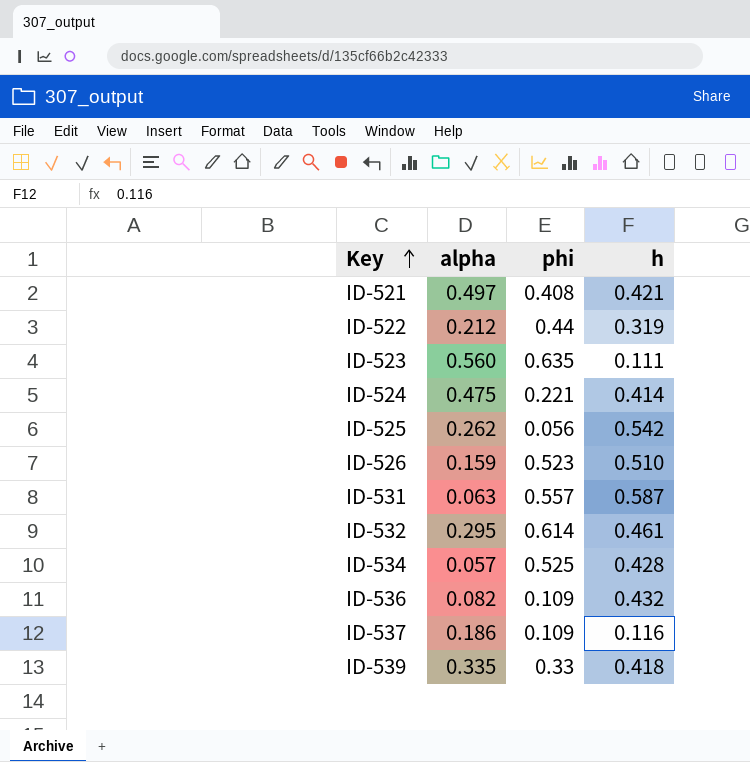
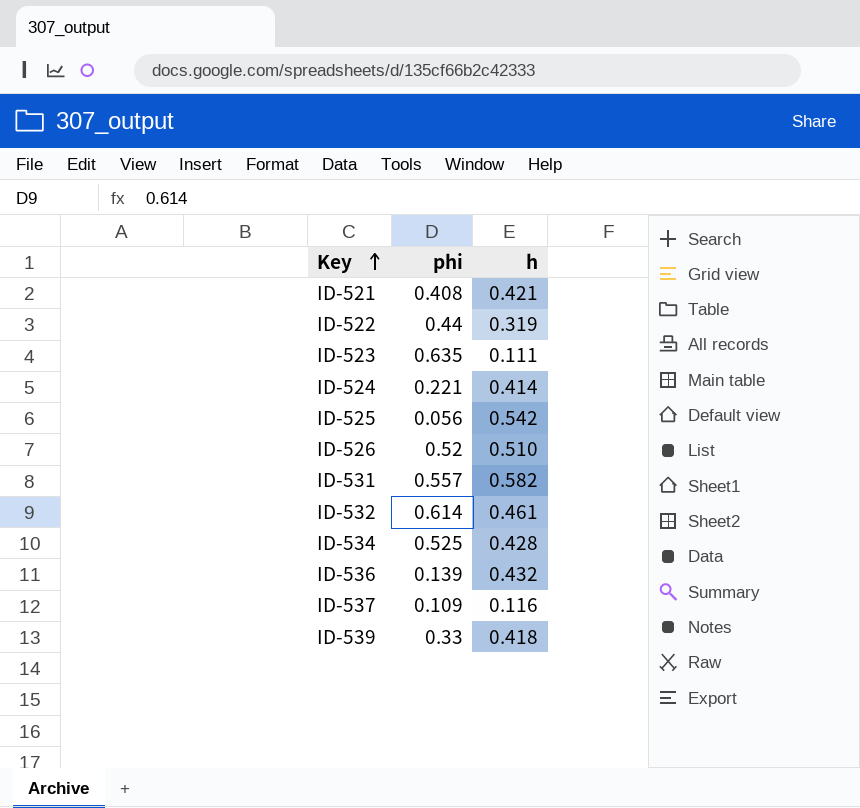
column alpha | position: 2 -> none
ID-526 | phi: 0.523 -> 0.52
ID-531 | h: 0.587 -> 0.582
ID-536 | phi: 0.109 -> 0.139

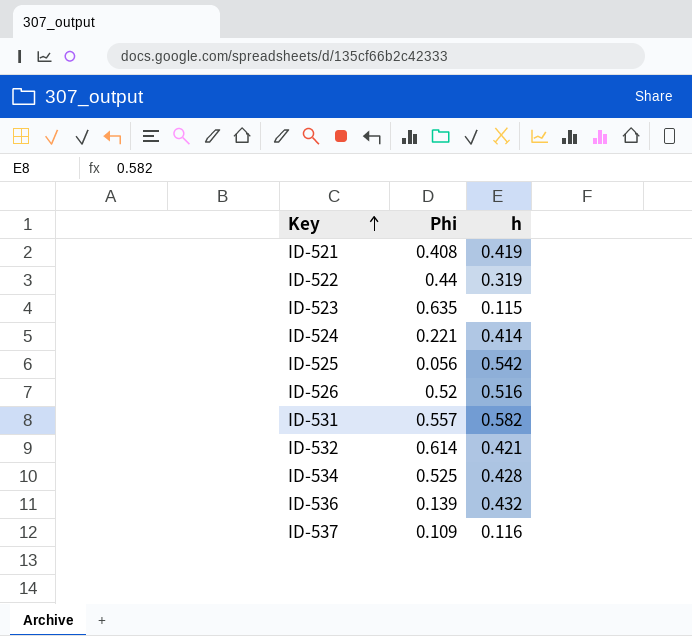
column name: phi -> Phi
row ID-539: 0.33 | 0.418 -> none
ID-521 | h: 0.421 -> 0.419
ID-523 | h: 0.111 -> 0.115
ID-526 | h: 0.510 -> 0.516
ID-532 | h: 0.461 -> 0.421

